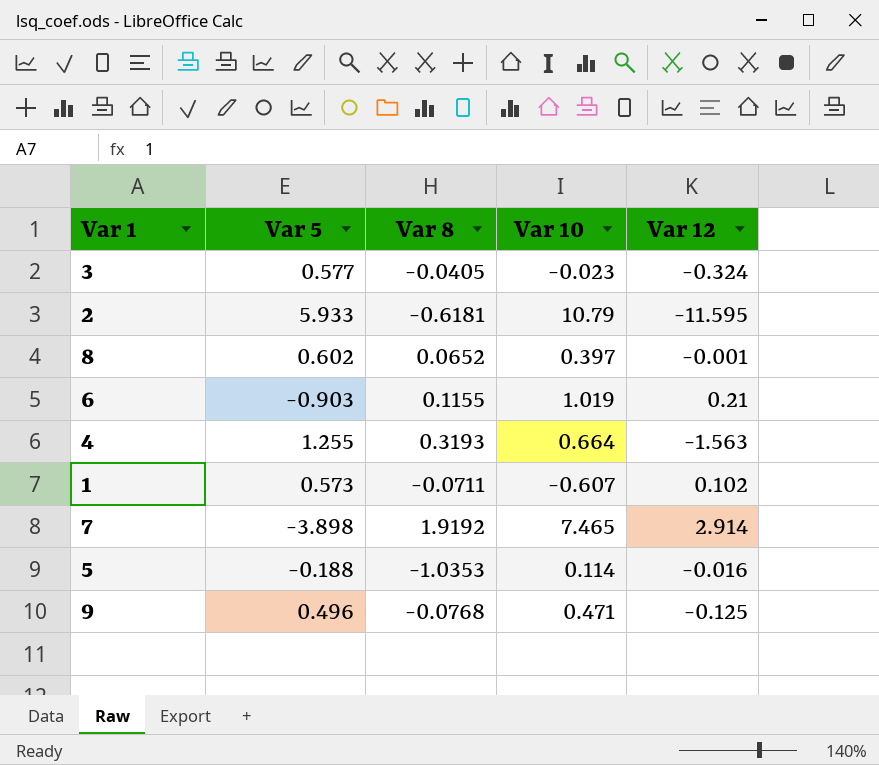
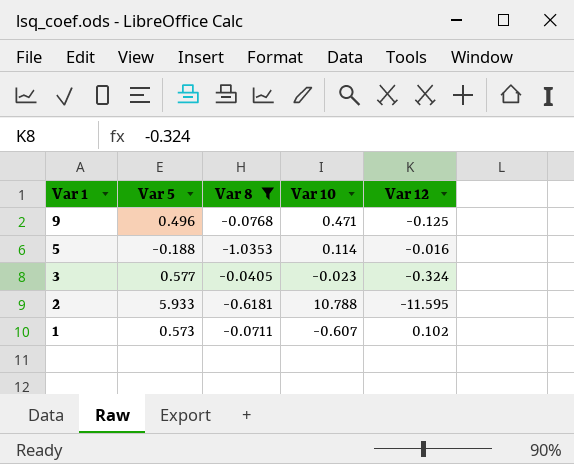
filter: none -> Var 8 <= -0.0405
row order: none -> Var 1 descending
2 | Var 10: 10.79 -> 10.788

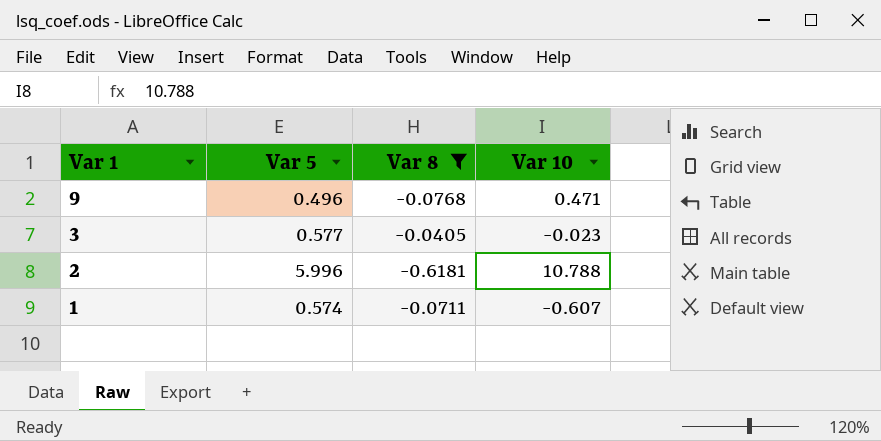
column Var 12 | position: 5 -> none
row 5: -0.188 | -1.0353 | 0.114 | -0.016 -> none
2 | Var 5: 5.933 -> 5.996
1 | Var 5: 0.573 -> 0.574

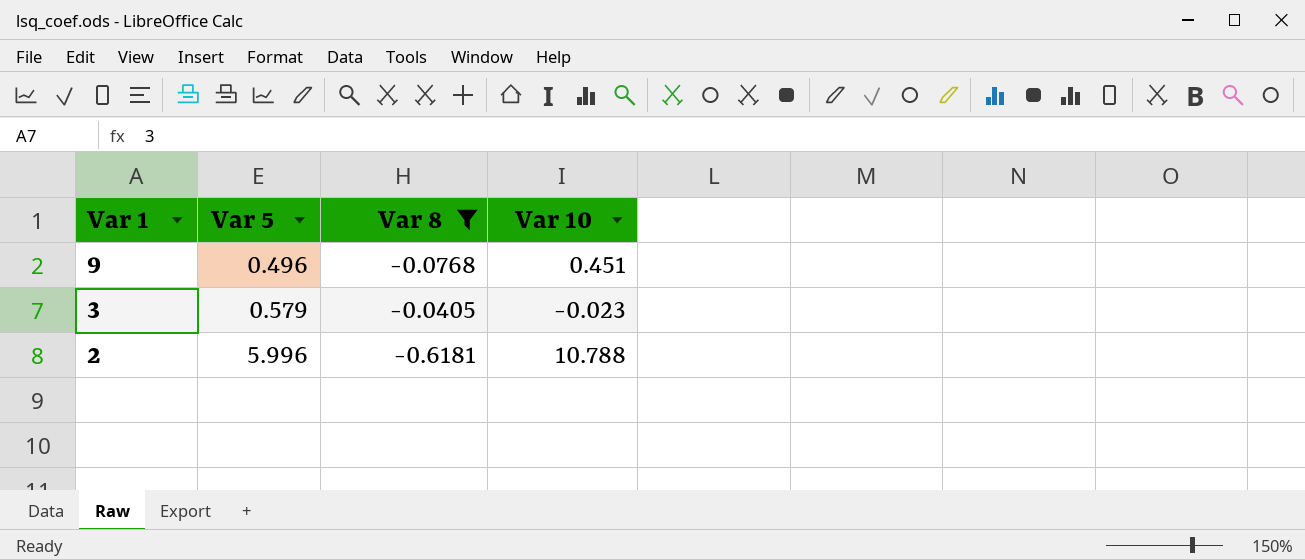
row 1: 0.574 | -0.0711 | -0.607 -> none
9 | Var 10: 0.471 -> 0.451
3 | Var 5: 0.577 -> 0.579

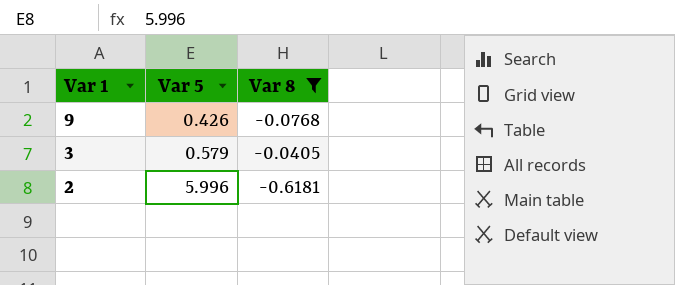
column Var 10 | position: 4 -> none
9 | Var 5: 0.496 -> 0.426

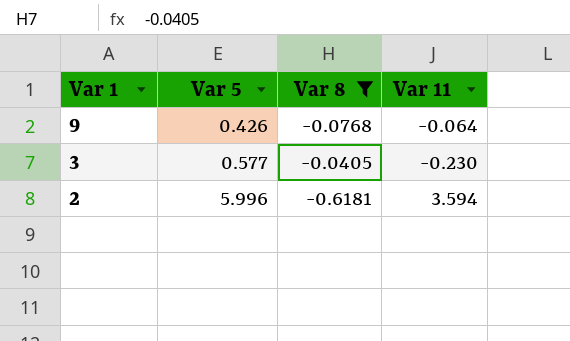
column Var 11 | position: none -> 4
3 | Var 5: 0.579 -> 0.577

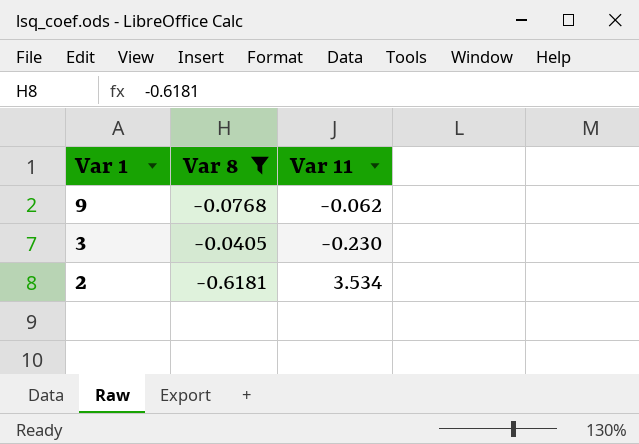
column Var 5 | position: 2 -> none
9 | Var 11: -0.064 -> -0.062
2 | Var 11: 3.594 -> 3.534

